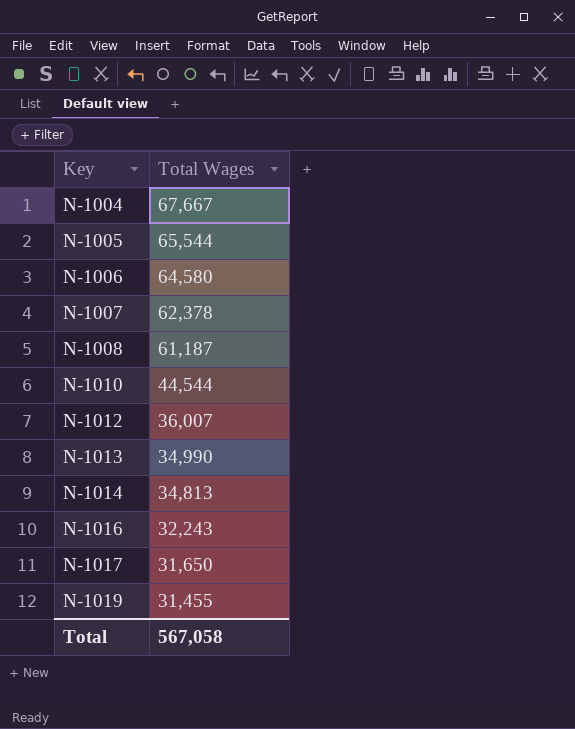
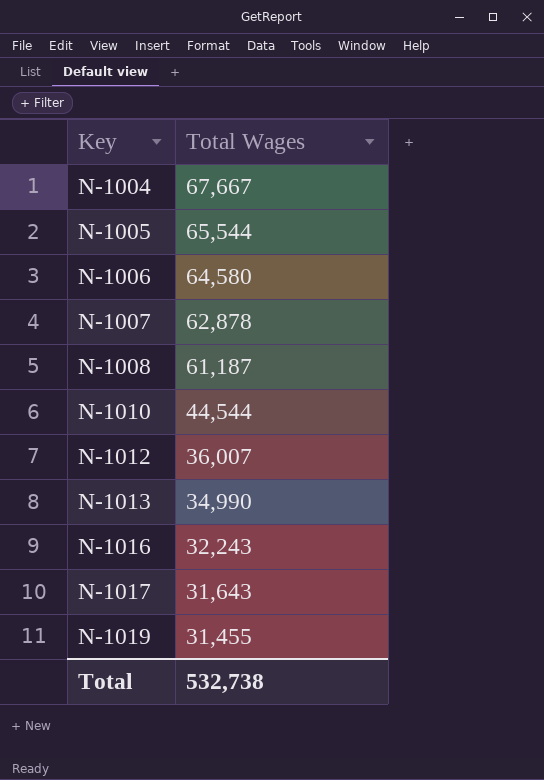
row N-1014: 34,813 -> none
N-1007 | Total Wages: 62,378 -> 62,878
N-1017 | Total Wages: 31,650 -> 31,643
Total | Total Wages: 567,058 -> 532,738

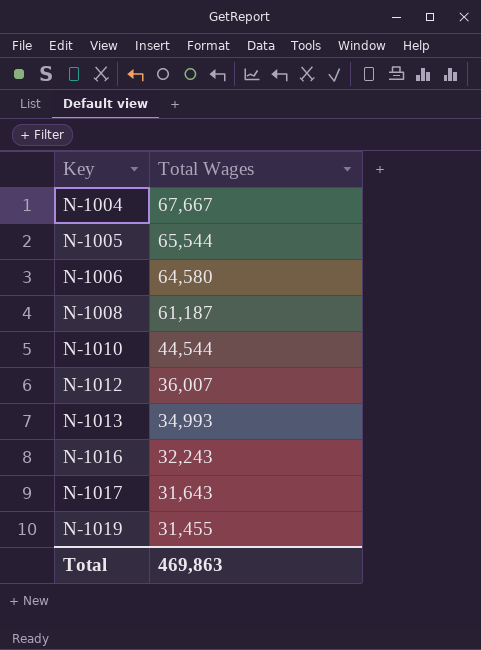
row N-1007: 62,878 -> none
N-1013 | Total Wages: 34,990 -> 34,993
Total | Total Wages: 532,738 -> 469,863

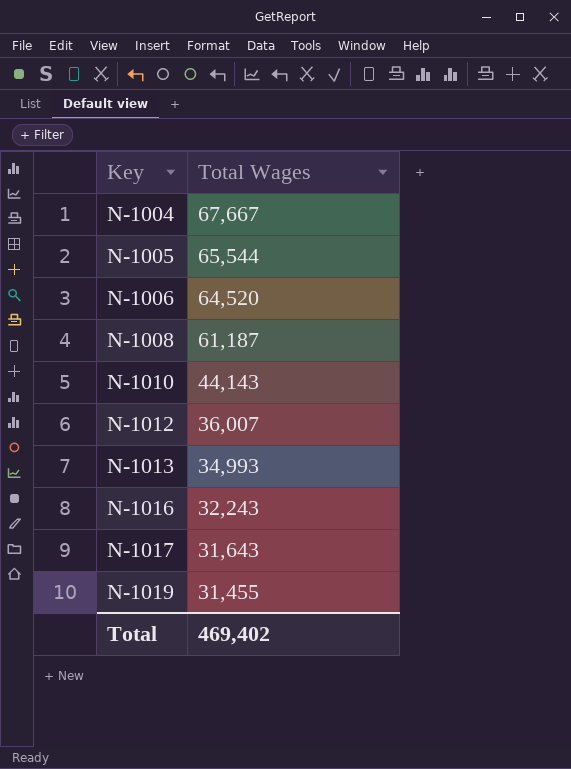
N-1006 | Total Wages: 64,580 -> 64,520
N-1010 | Total Wages: 44,544 -> 44,143
Total | Total Wages: 469,863 -> 469,402

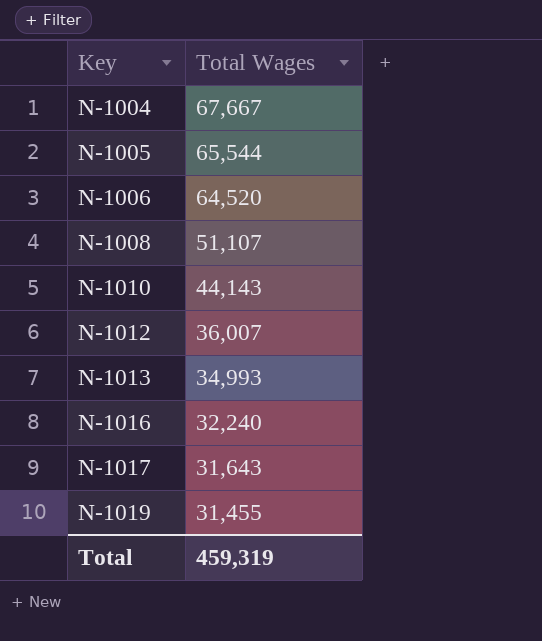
N-1008 | Total Wages: 61,187 -> 51,107
N-1016 | Total Wages: 32,243 -> 32,240
Total | Total Wages: 469,402 -> 459,319

